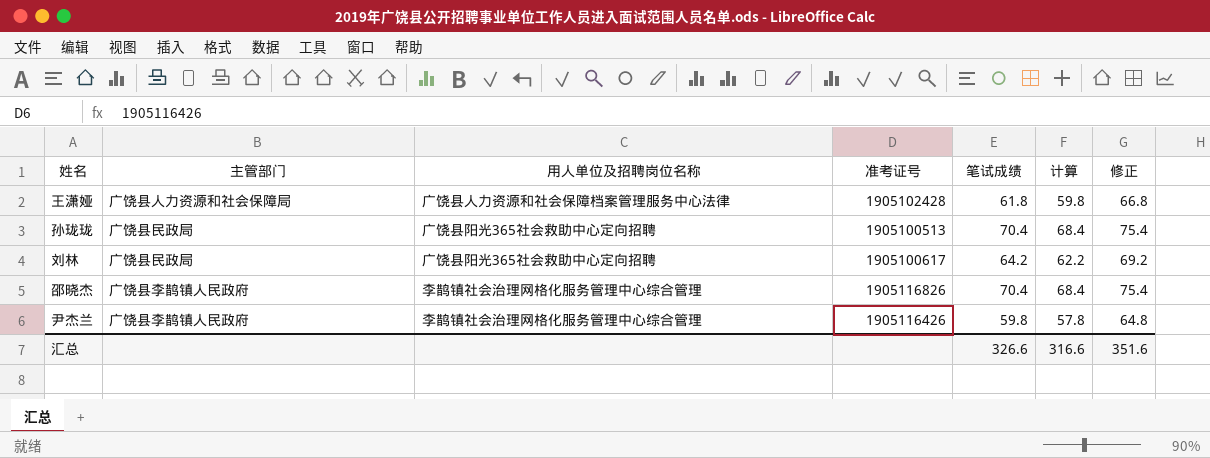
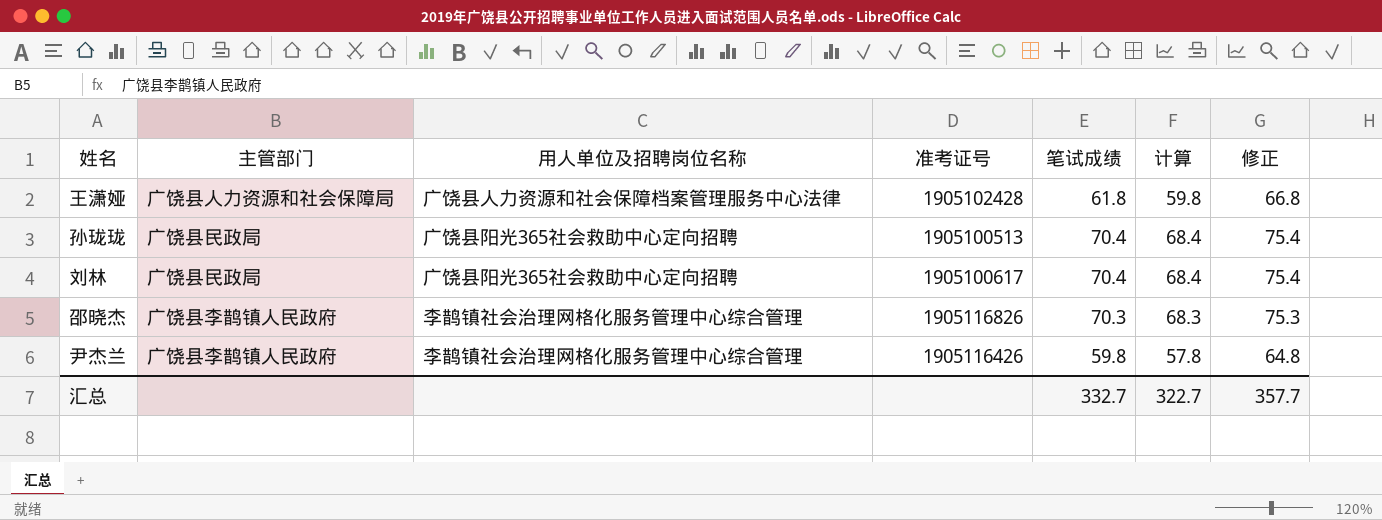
刘林 | 笔试成绩: 64.2 -> 70.4
刘林 | 计算: 62.2 -> 68.4
刘林 | 修正: 69.2 -> 75.4
邵晓杰 | 笔试成绩: 70.4 -> 70.3
邵晓杰 | 计算: 68.4 -> 68.3
邵晓杰 | 修正: 75.4 -> 75.3
汇总 | 笔试成绩: 326.6 -> 332.7
汇总 | 计算: 316.6 -> 322.7
汇总 | 修正: 351.6 -> 357.7

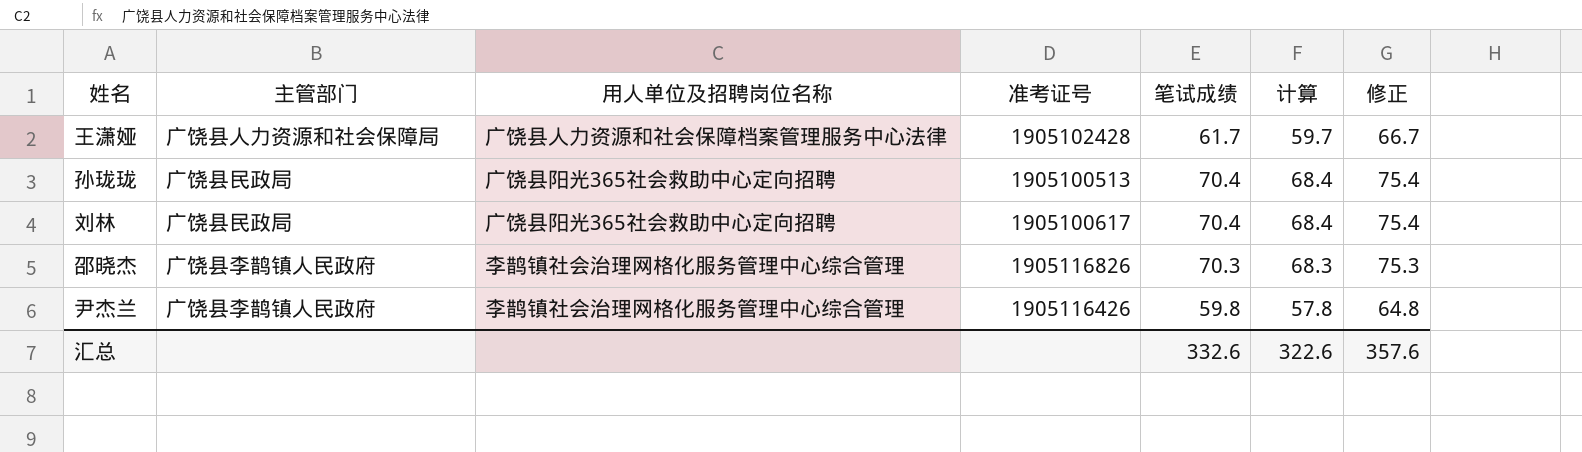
王潇娅 | 笔试成绩: 61.8 -> 61.7
王潇娅 | 计算: 59.8 -> 59.7
王潇娅 | 修正: 66.8 -> 66.7
汇总 | 笔试成绩: 332.7 -> 332.6
汇总 | 计算: 322.7 -> 322.6
汇总 | 修正: 357.7 -> 357.6

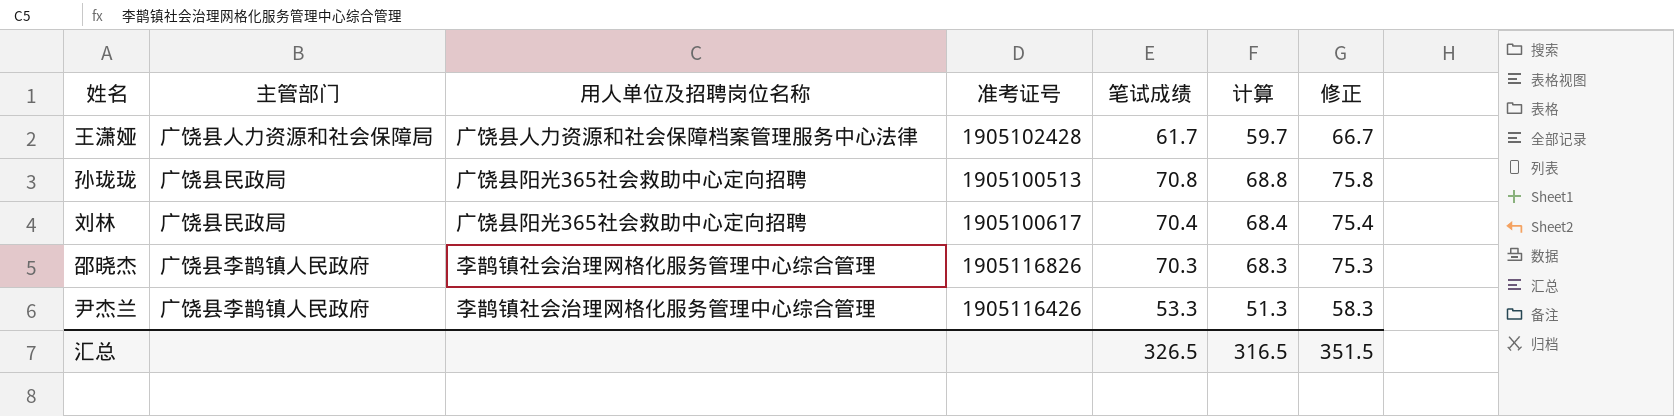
孙珑珑 | 笔试成绩: 70.4 -> 70.8
孙珑珑 | 计算: 68.4 -> 68.8
孙珑珑 | 修正: 75.4 -> 75.8
尹杰兰 | 笔试成绩: 59.8 -> 53.3
尹杰兰 | 计算: 57.8 -> 51.3
尹杰兰 | 修正: 64.8 -> 58.3
汇总 | 笔试成绩: 332.6 -> 326.5
汇总 | 计算: 322.6 -> 316.5
汇总 | 修正: 357.6 -> 351.5

